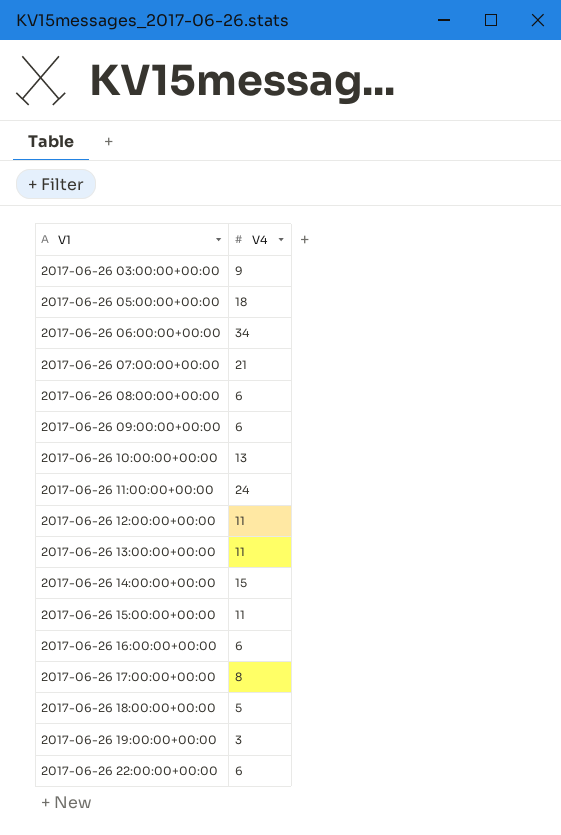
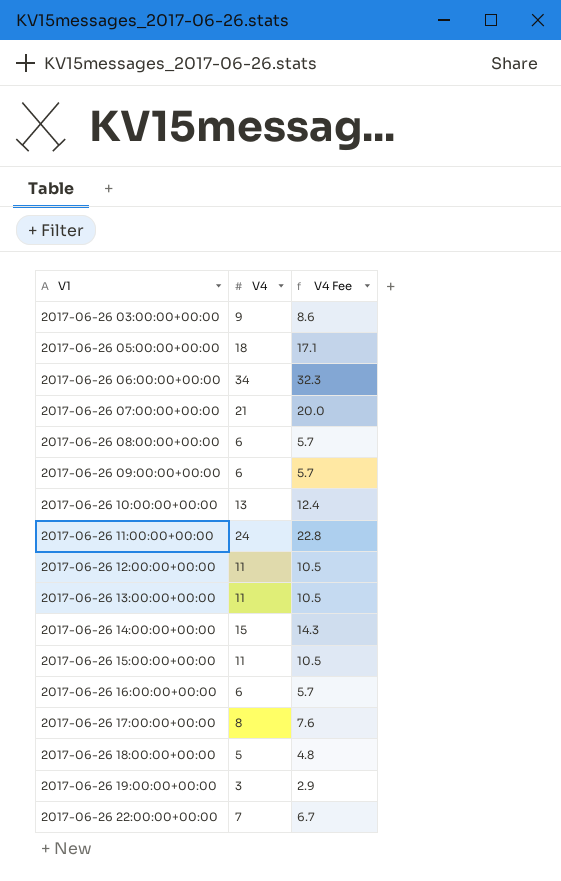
column V4 Fee | formula: none -> [V4] * 0.95
2017-06-26 22:00:00+00:00 | V4: 6 -> 7

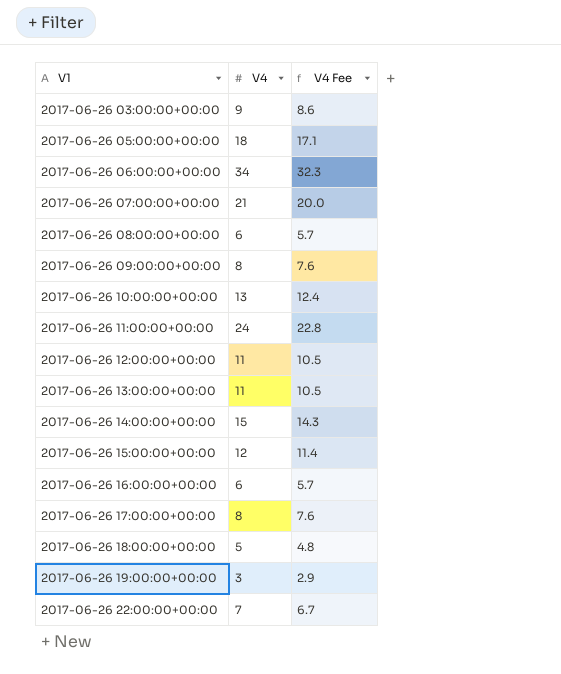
2017-06-26 09:00:00+00:00 | V4: 6 -> 8
2017-06-26 09:00:00+00:00 | V4 Fee: 5.7 -> 7.6
2017-06-26 15:00:00+00:00 | V4: 11 -> 12
2017-06-26 15:00:00+00:00 | V4 Fee: 10.5 -> 11.4

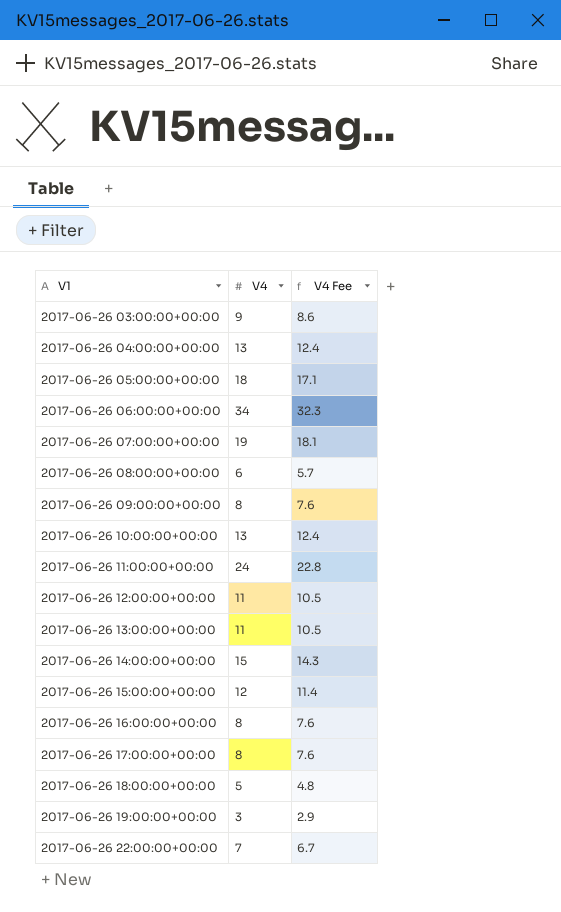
row 2017-06-26 04:00:00+00:00: none -> 13 | 12.4
2017-06-26 07:00:00+00:00 | V4: 21 -> 19
2017-06-26 07:00:00+00:00 | V4 Fee: 20.0 -> 18.1
2017-06-26 16:00:00+00:00 | V4: 6 -> 8
2017-06-26 16:00:00+00:00 | V4 Fee: 5.7 -> 7.6

